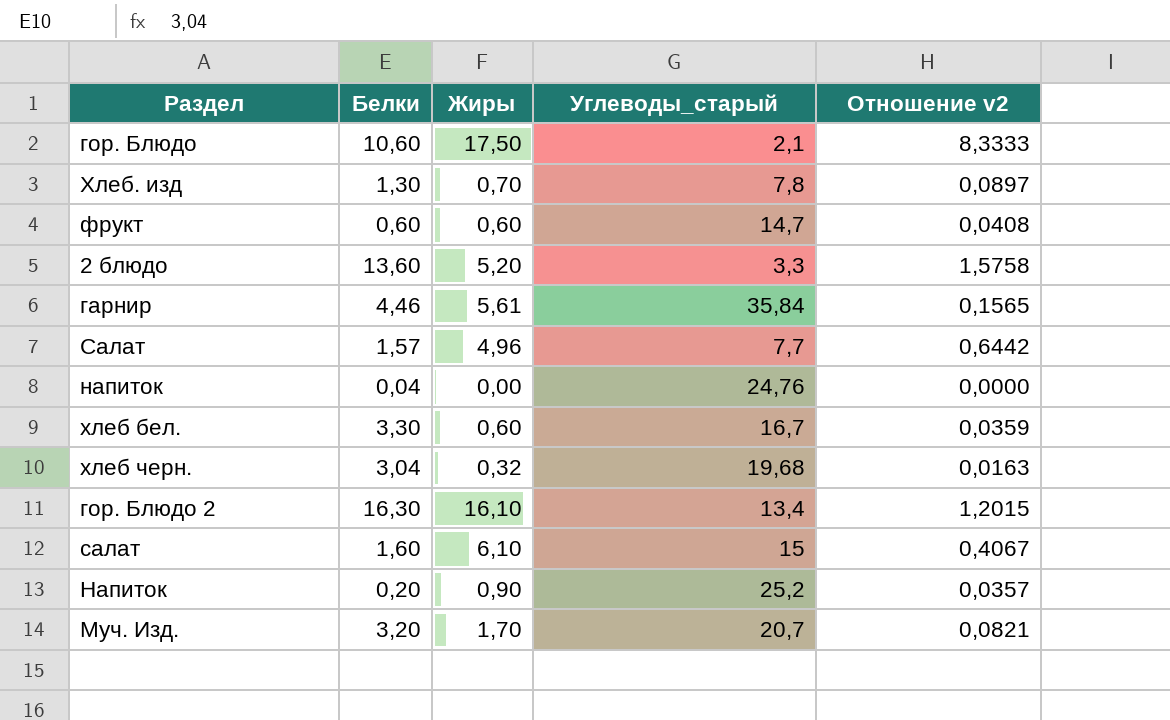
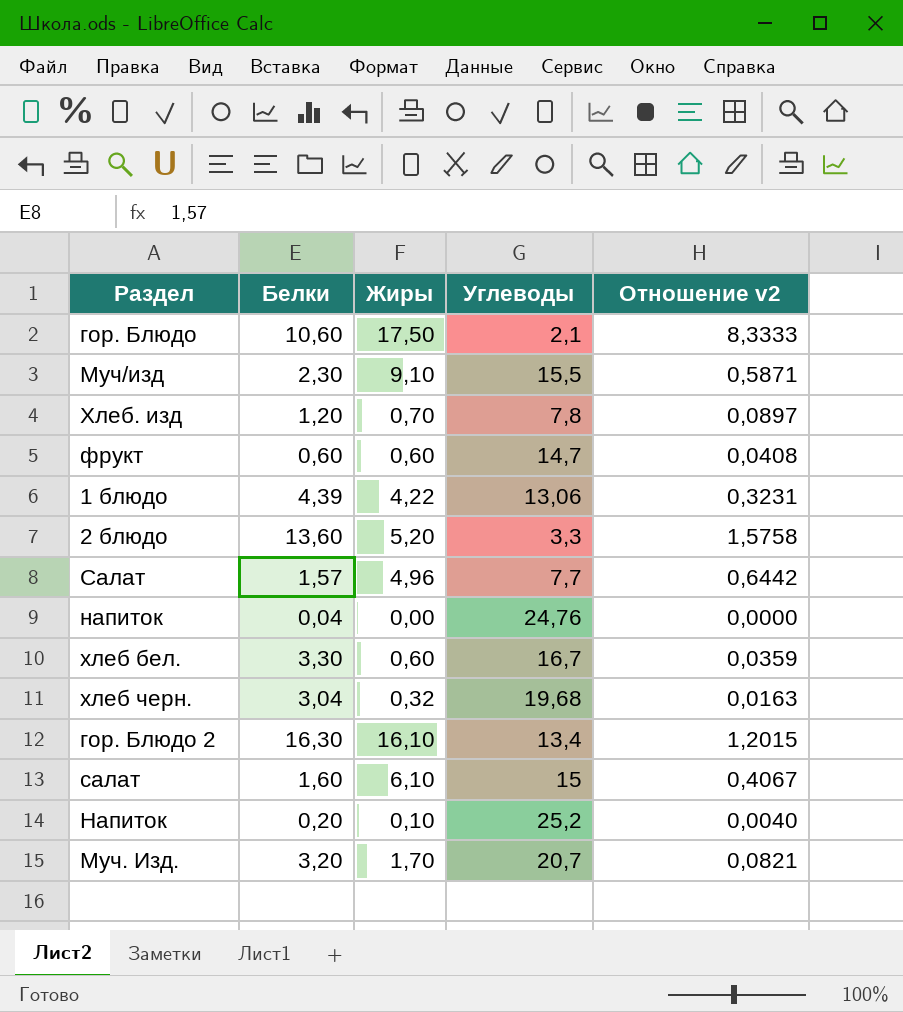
column name: Углеводы_старый -> Углеводы
row гарнир: 4,46 | 5,61 | 35,84 | 0,1565 -> none
row Муч/изд: none -> 2,30 | 9,10 | 15,5 | 0,5871
Хлеб. изд | Белки: 1,30 -> 1,20
row 1 блюдо: none -> 4,39 | 4,22 | 13,06 | 0,3231
Напиток | Жиры: 0,90 -> 0,10
Напиток | Отношение v2: 0,0357 -> 0,0040

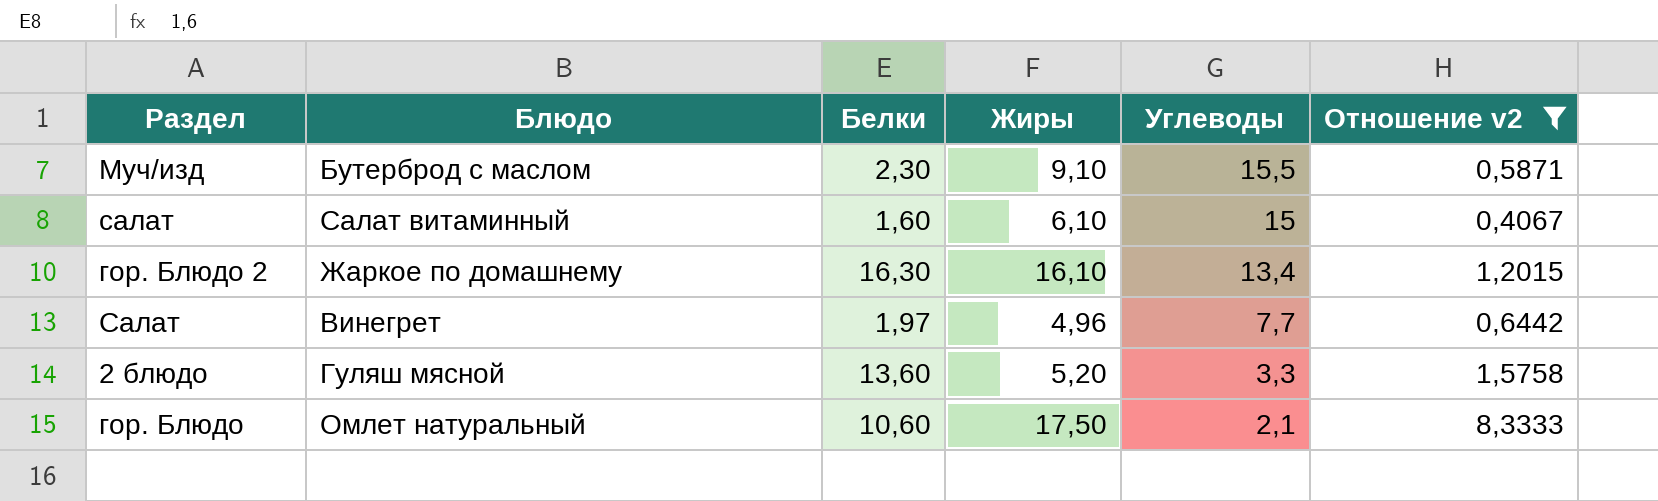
filter: none -> Отношение v2 >= 0,4067
row order: none -> Углеводы descending
column Блюдо | position: none -> 2
Салат | Белки: 1,57 -> 1,97

